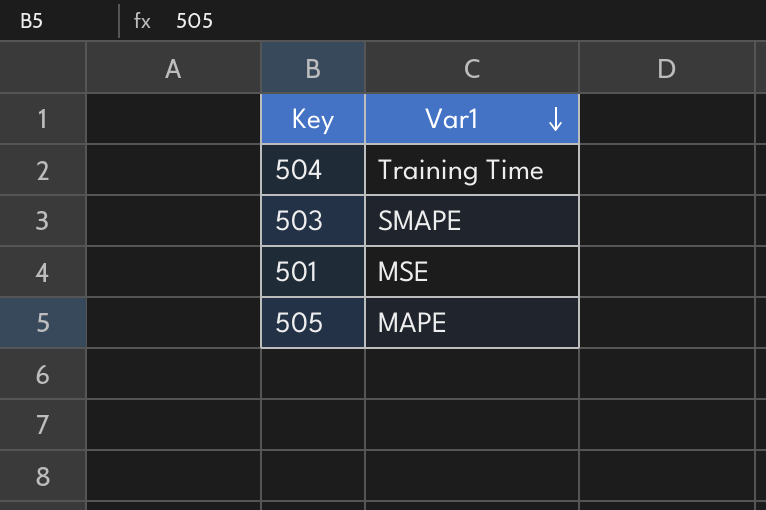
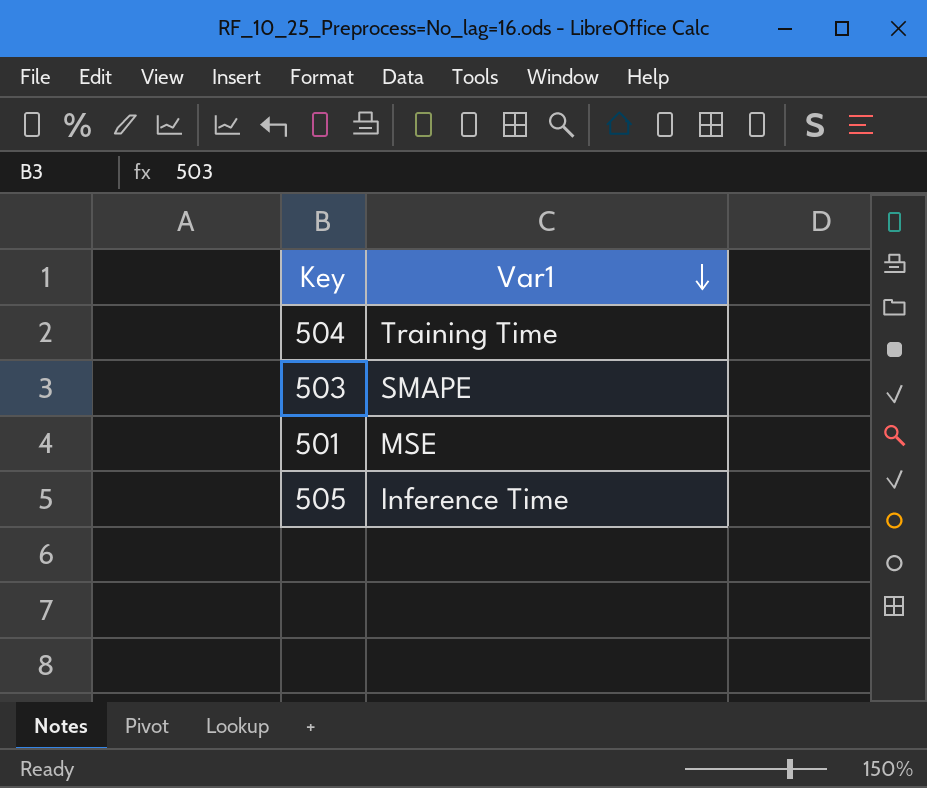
505 | Var1: MAPE -> Inference Time

